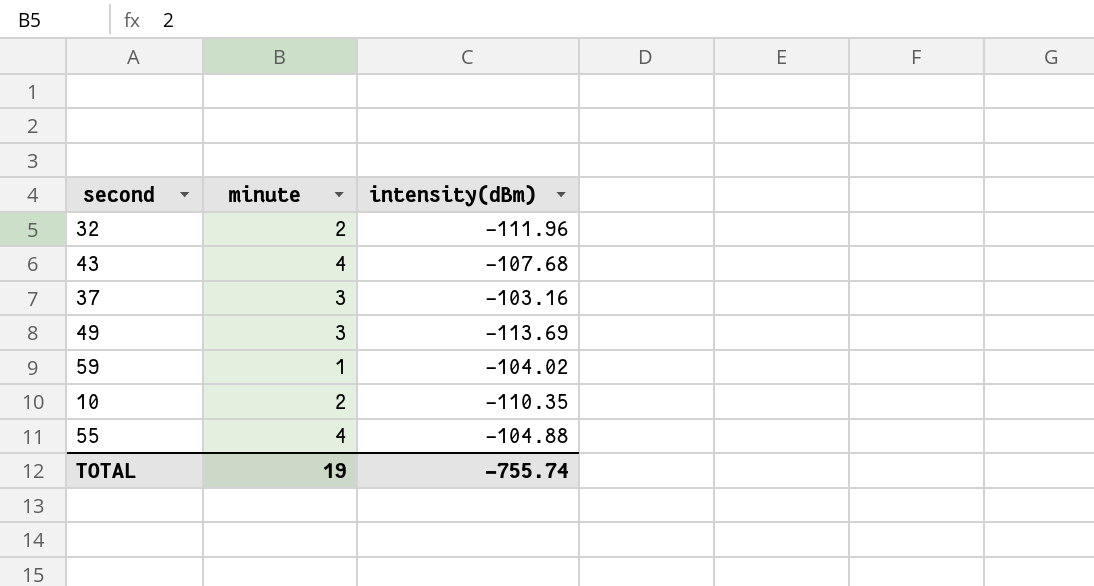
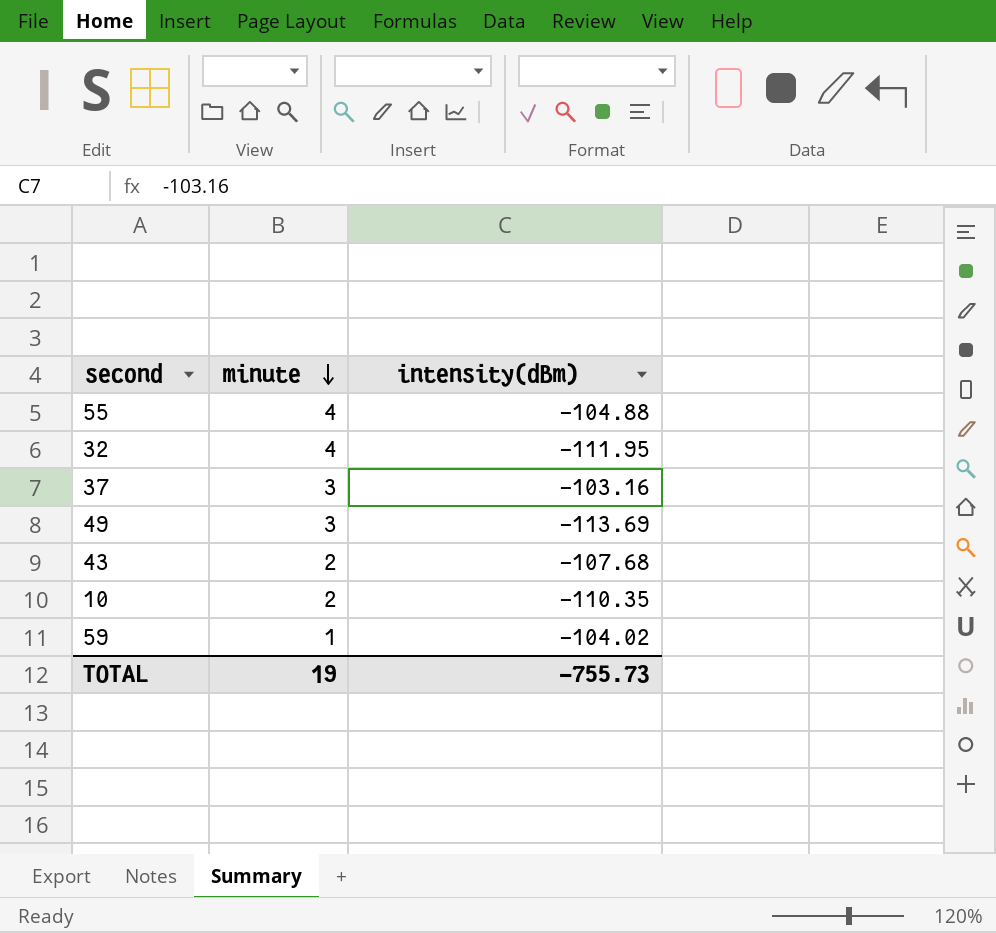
row order: none -> minute descending
32 | minute: 2 -> 4
32 | intensity(dBm): -111.96 -> -111.95
43 | minute: 4 -> 2
TOTAL | intensity(dBm): -755.74 -> -755.73

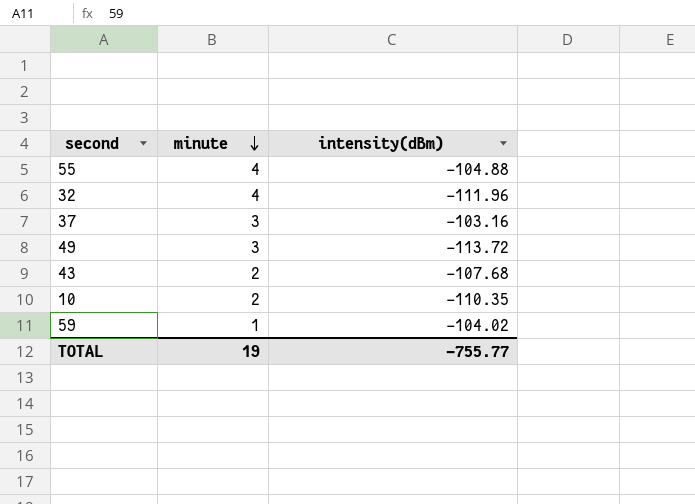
32 | intensity(dBm): -111.95 -> -111.96
49 | intensity(dBm): -113.69 -> -113.72
TOTAL | intensity(dBm): -755.73 -> -755.77

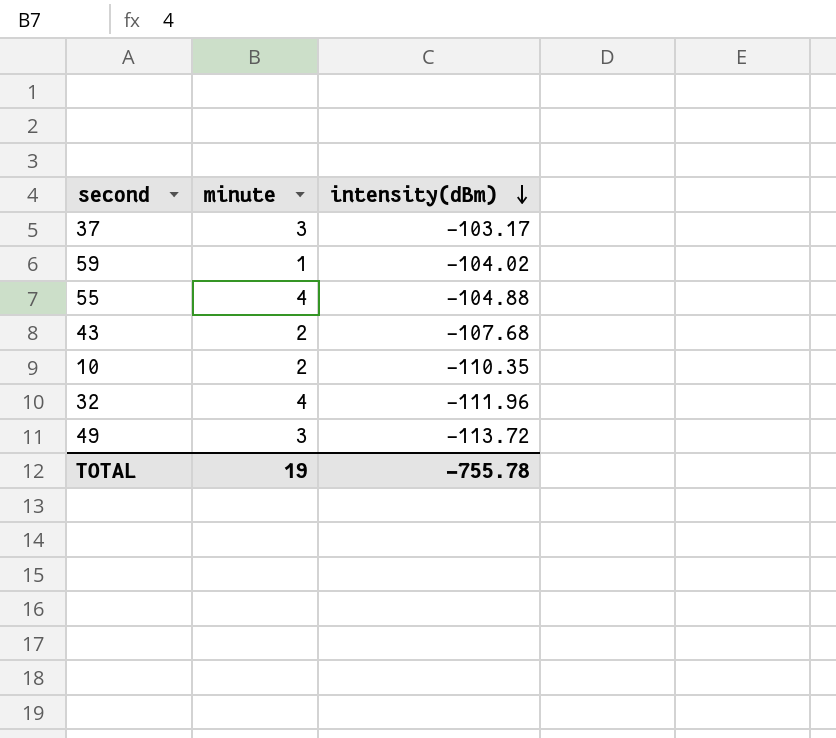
row order: minute descending -> intensity(dBm) descending
37 | intensity(dBm): -103.16 -> -103.17
TOTAL | intensity(dBm): -755.77 -> -755.78

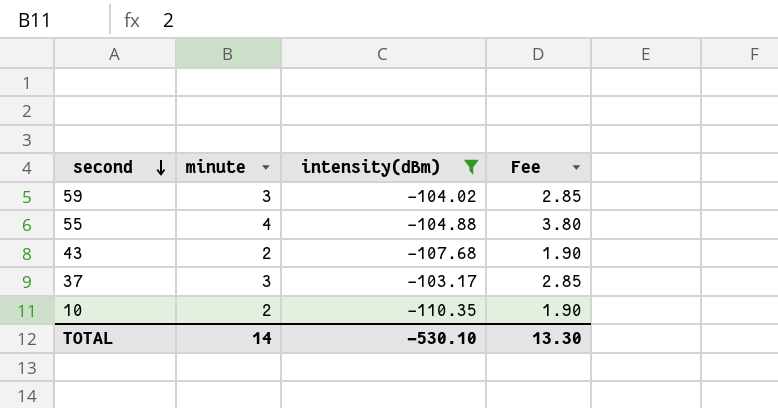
filter: none -> intensity(dBm) >= -110.35
row order: intensity(dBm) descending -> second descending
column Fee | formula: none -> [minute] * 0.95
59 | minute: 1 -> 3
TOTAL | minute: 19 -> 14
TOTAL | intensity(dBm): -755.78 -> -530.10

